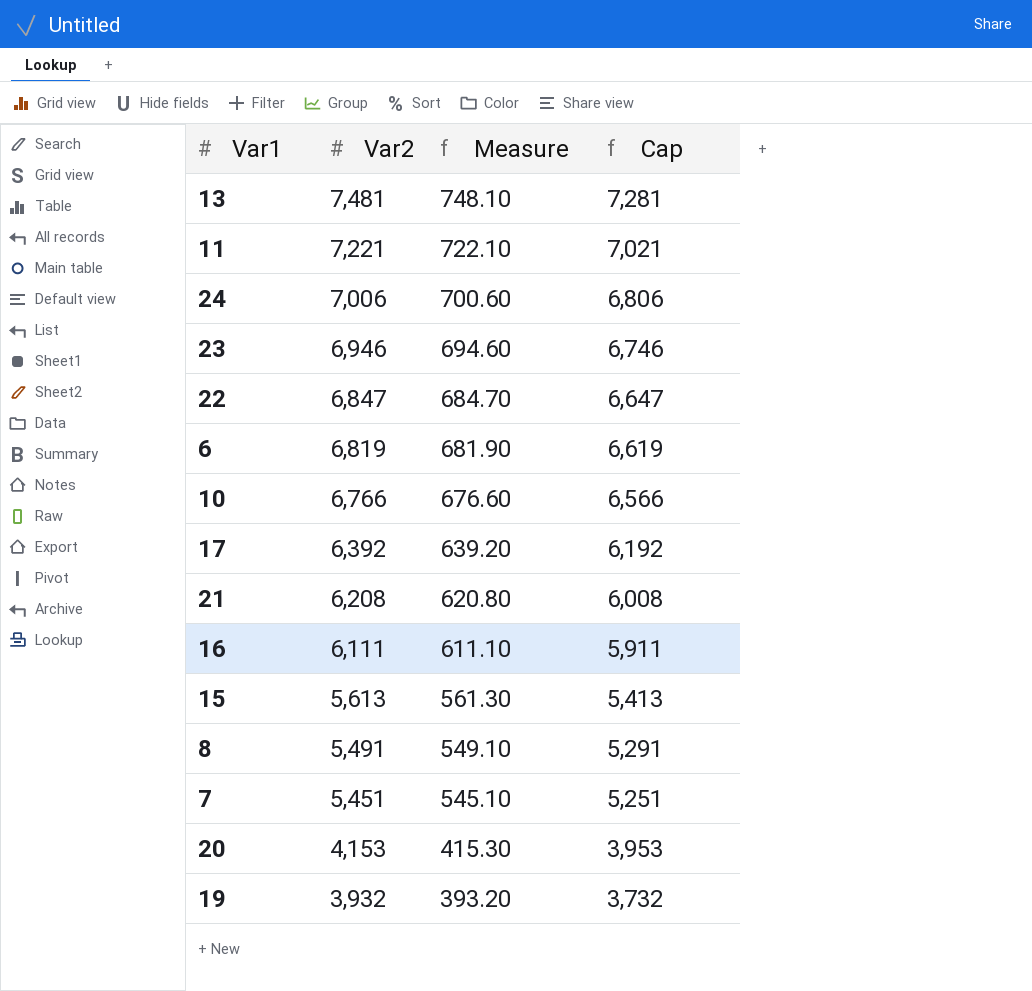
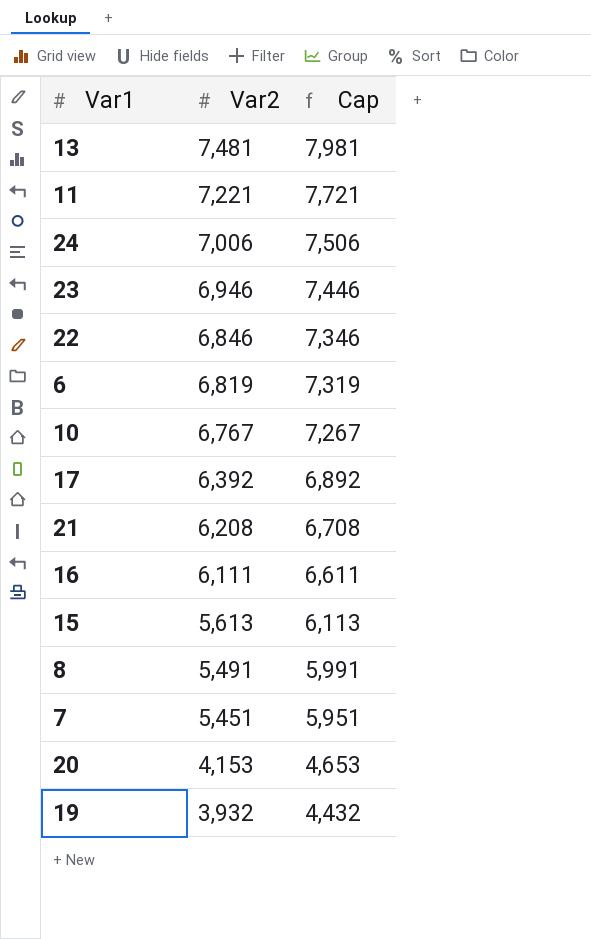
column Measure | formula: [Var2] * 0.1 -> none
column Cap | formula: [Var2] - 200 -> [Var2] + 500
22 | Var2: 6,847 -> 6,846
10 | Var2: 6,766 -> 6,767

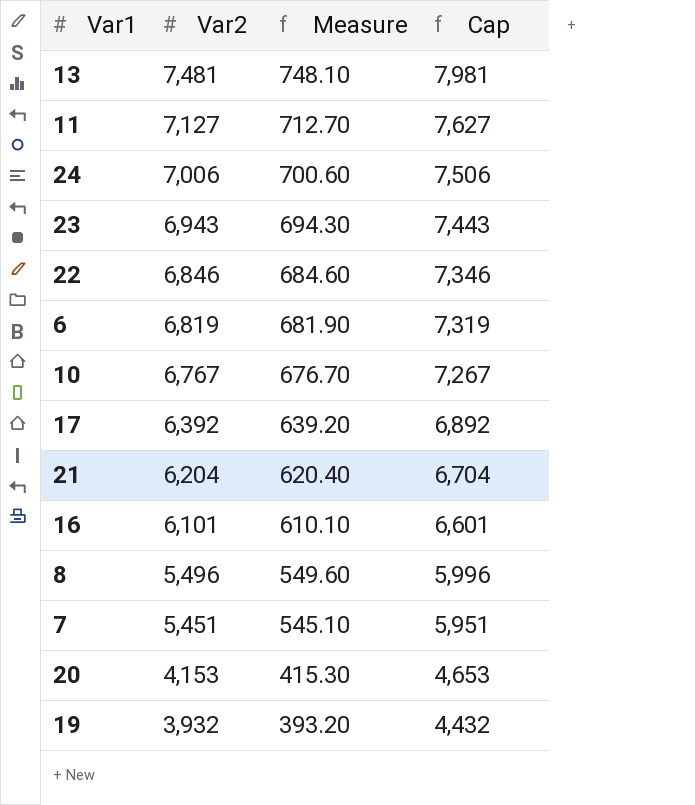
column Measure | formula: none -> [Var2] * 0.1
row 15: 5,613 | 6,113 -> none
11 | Var2: 7,221 -> 7,127
11 | Cap: 7,721 -> 7,627
23 | Var2: 6,946 -> 6,943
23 | Cap: 7,446 -> 7,443
21 | Var2: 6,208 -> 6,204
21 | Cap: 6,708 -> 6,704
16 | Var2: 6,111 -> 6,101
16 | Cap: 6,611 -> 6,601
8 | Var2: 5,491 -> 5,496
8 | Cap: 5,991 -> 5,996

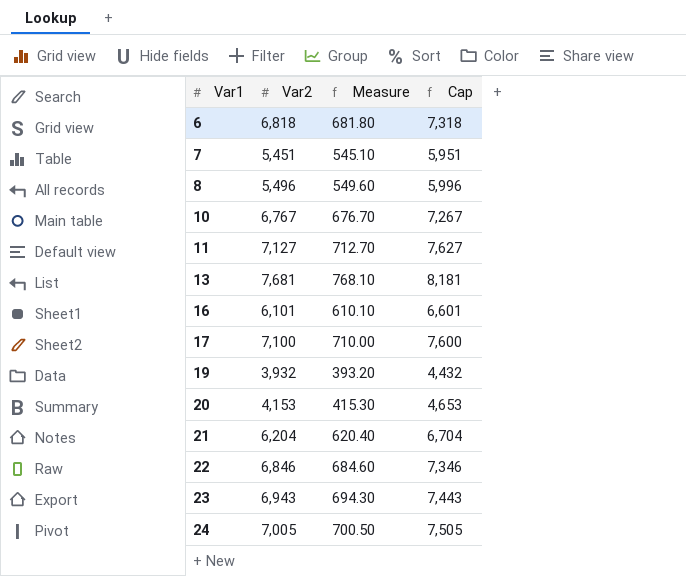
row order: Var2 descending -> Var1 ascending
6 | Var2: 6,819 -> 6,818
6 | Measure: 681.90 -> 681.80
6 | Cap: 7,319 -> 7,318
13 | Var2: 7,481 -> 7,681
13 | Measure: 748.10 -> 768.10
13 | Cap: 7,981 -> 8,181
17 | Var2: 6,392 -> 7,100
17 | Measure: 639.20 -> 710.00
17 | Cap: 6,892 -> 7,600
24 | Var2: 7,006 -> 7,005
24 | Measure: 700.60 -> 700.50
24 | Cap: 7,506 -> 7,505

